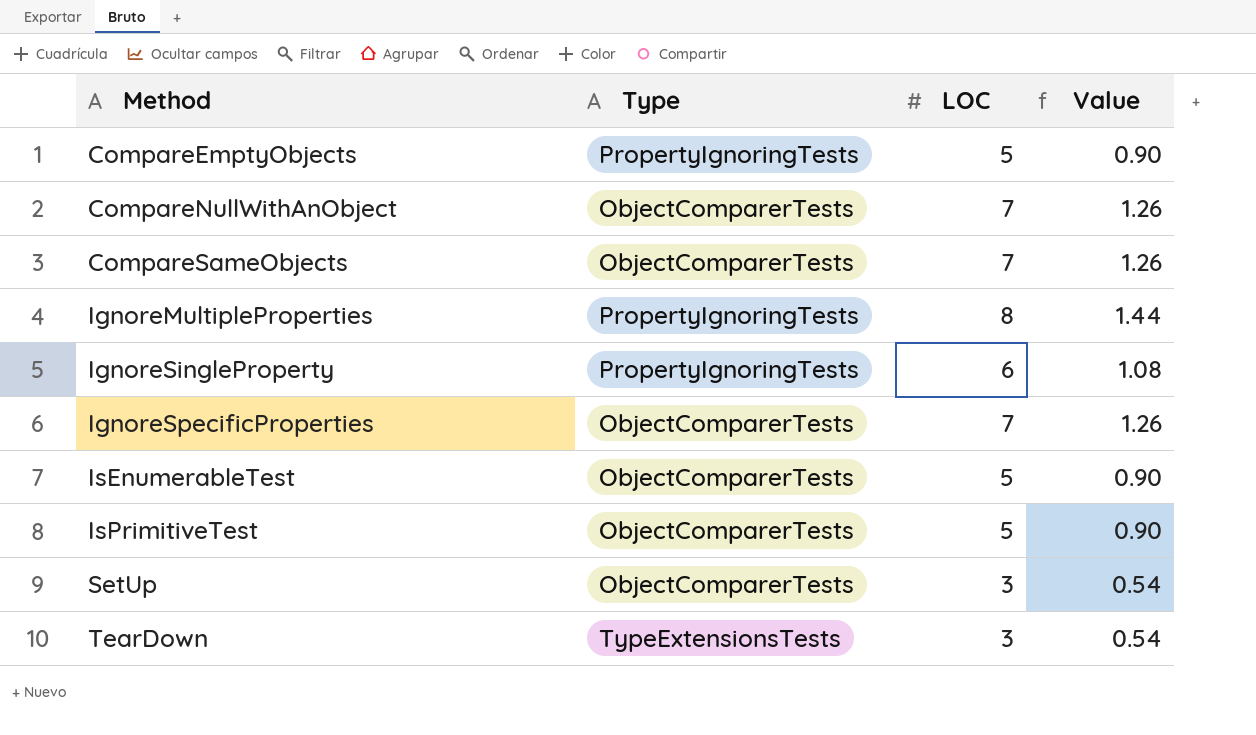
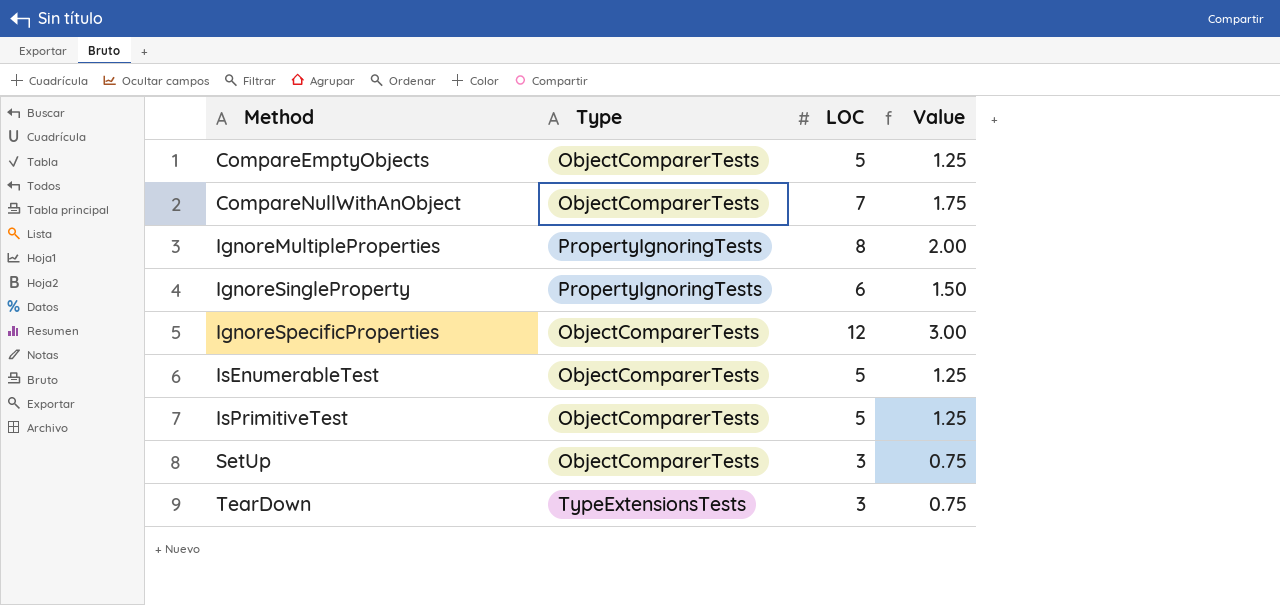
column Value | formula: [LOC] * 0.18 -> [LOC] * 0.25
row CompareSameObjects: ObjectComparerTests | 7 | 1.26 -> none
CompareEmptyObjects | Type: PropertyIgnoringTests -> ObjectComparerTests
IgnoreSpecificProperties | LOC: 7 -> 12

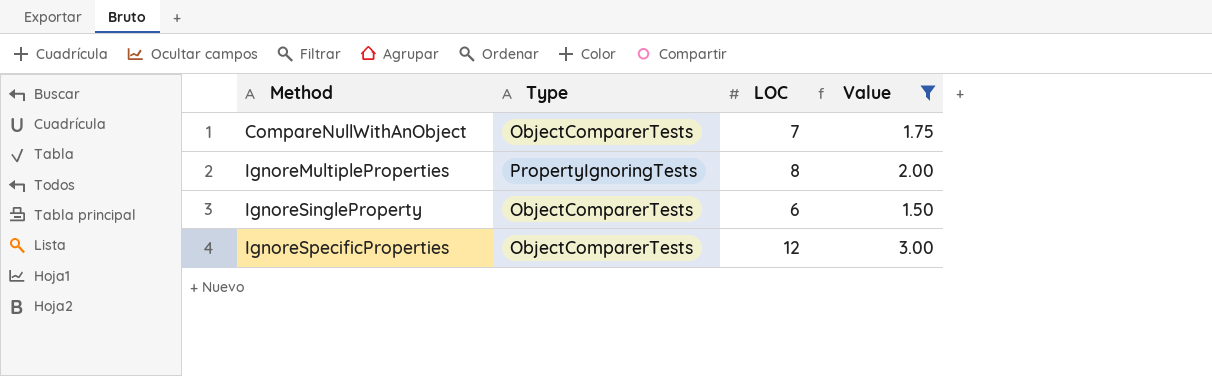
filter: none -> Value >= 1.50
IgnoreSingleProperty | Type: PropertyIgnoringTests -> ObjectComparerTests

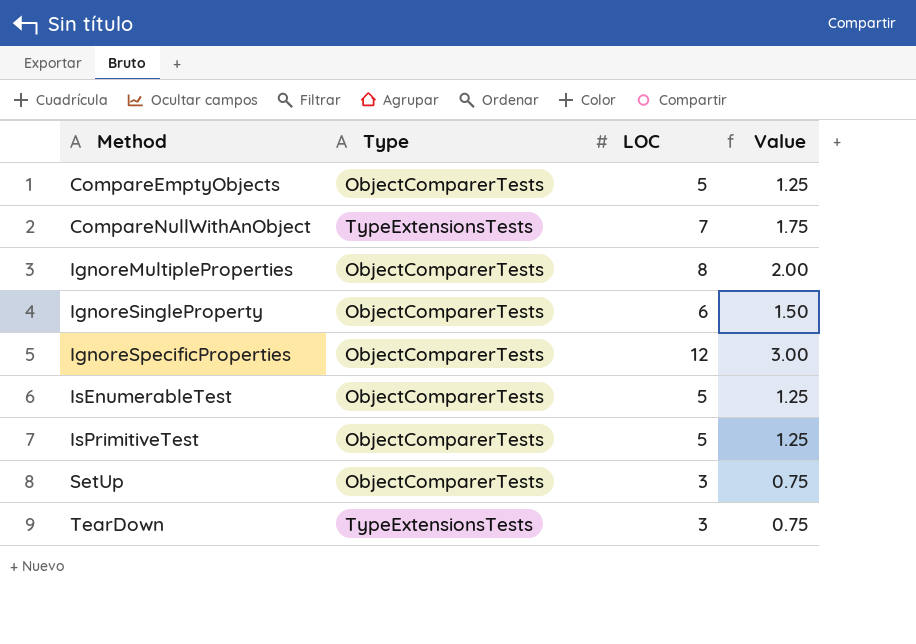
filter: Value >= 1.50 -> none
CompareNullWithAnObject | Type: ObjectComparerTests -> TypeExtensionsTests
IgnoreMultipleProperties | Type: PropertyIgnoringTests -> ObjectComparerTests

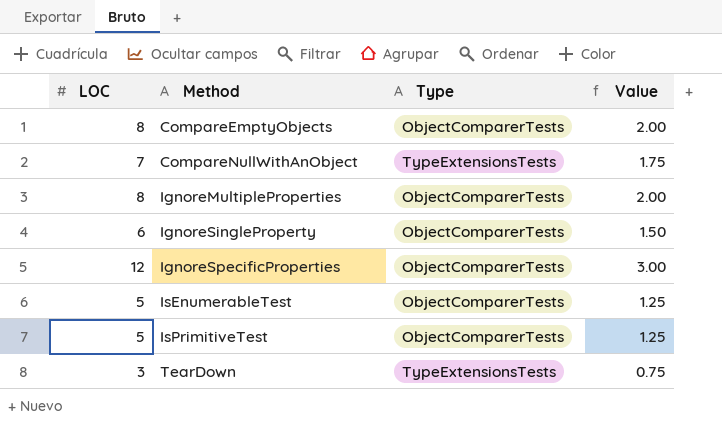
column LOC | position: 3 -> 1
row SetUp: ObjectComparerTests | 3 | 0.75 -> none
CompareEmptyObjects | LOC: 5 -> 8
CompareEmptyObjects | Value: 1.25 -> 2.00

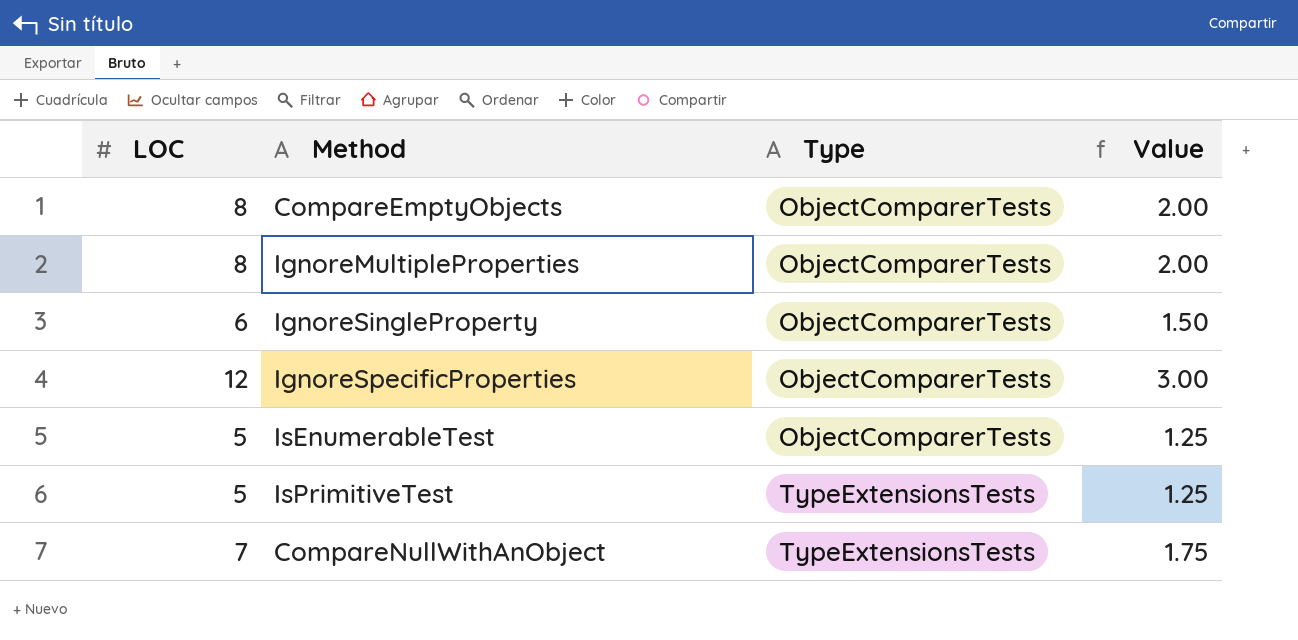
row order: Method ascending -> Type ascending
row TearDown: 3 | TypeExtensionsTests | 0.75 -> none
IsPrimitiveTest | Type: ObjectComparerTests -> TypeExtensionsTests

